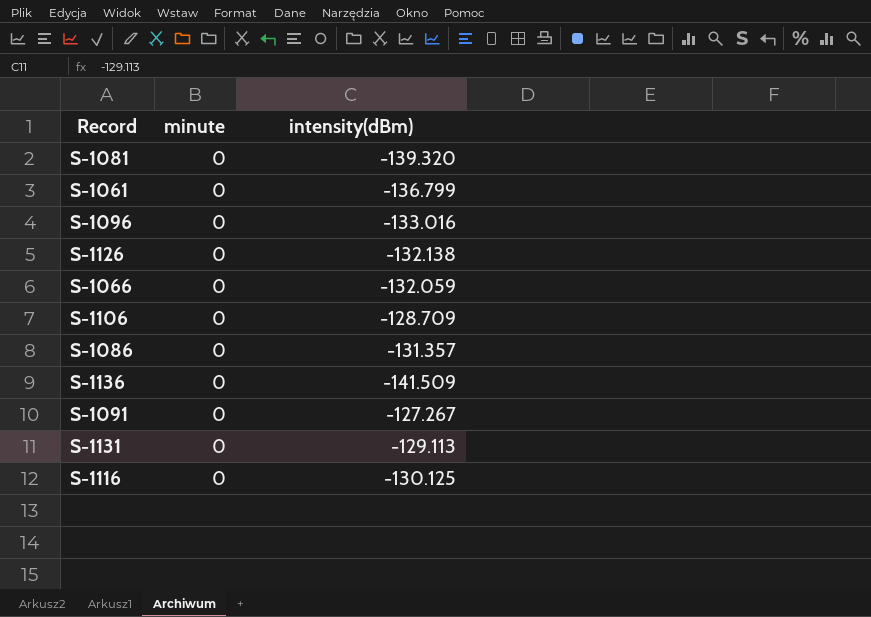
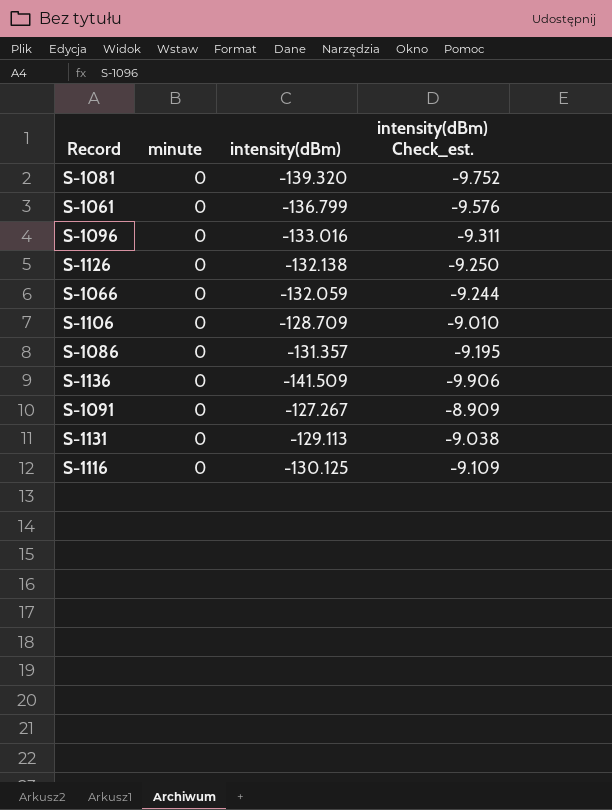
column intensity(dBm) Check_est. | formula: none -> [intensity(dBm)] * 0.07

